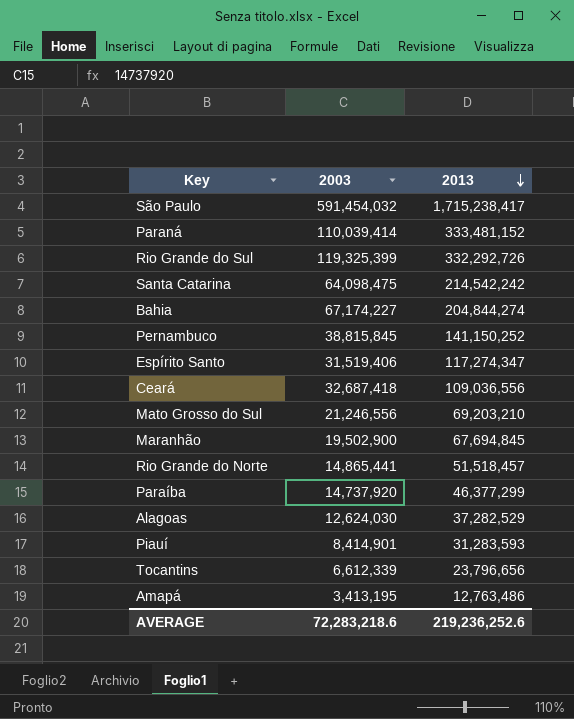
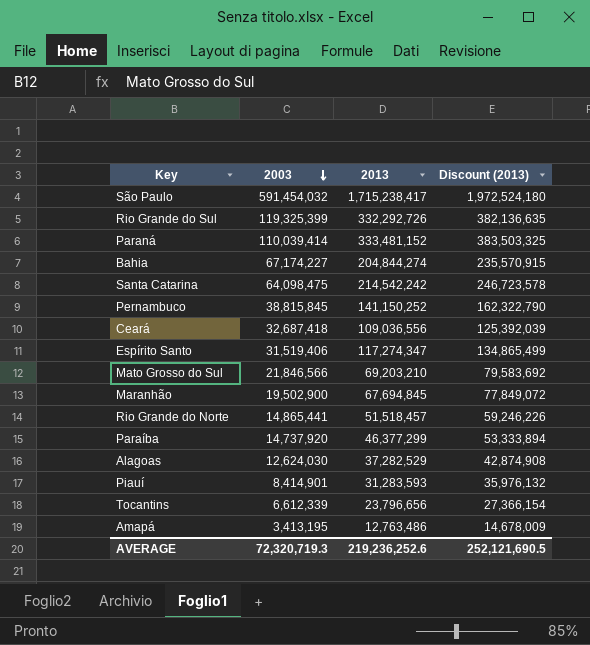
row order: 2013 descending -> 2003 descending
column Discount (2013) | formula: none -> [2013] * 1.15
Mato Grosso do Sul | 2003: 21,246,556 -> 21,846,566
AVERAGE | 2003: 72,283,218.6 -> 72,320,719.3

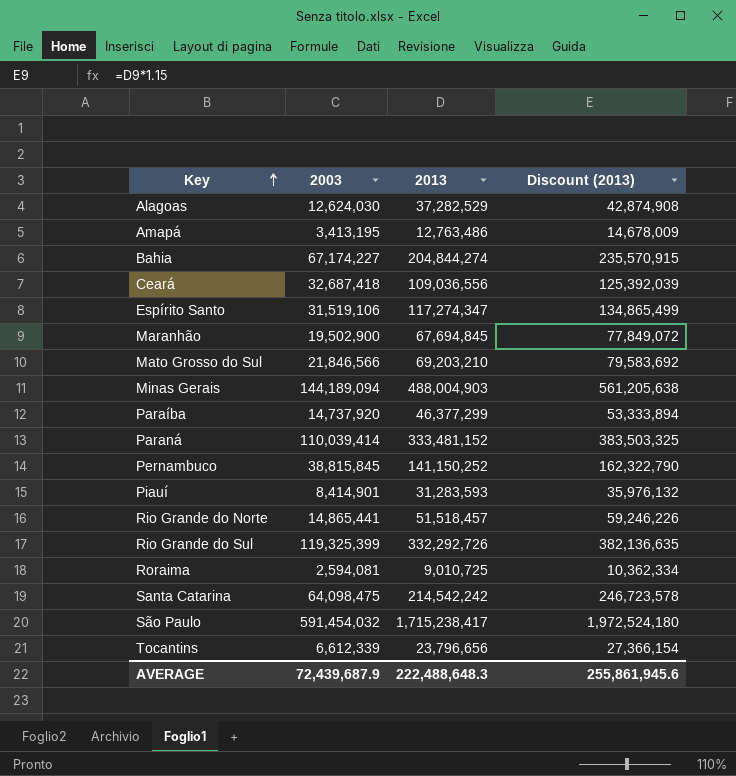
row order: 2003 descending -> Key ascending
Espírito Santo | 2003: 31,519,406 -> 31,519,106
row Minas Gerais: none -> 144,189,094 | 488,004,903 | 561,205,638
row Roraima: none -> 2,594,081 | 9,010,725 | 10,362,334
AVERAGE | 2003: 72,320,719.3 -> 72,439,687.9
AVERAGE | 2013: 219,236,252.6 -> 222,488,648.3
AVERAGE | Discount (2013): 252,121,690.5 -> 255,861,945.6

